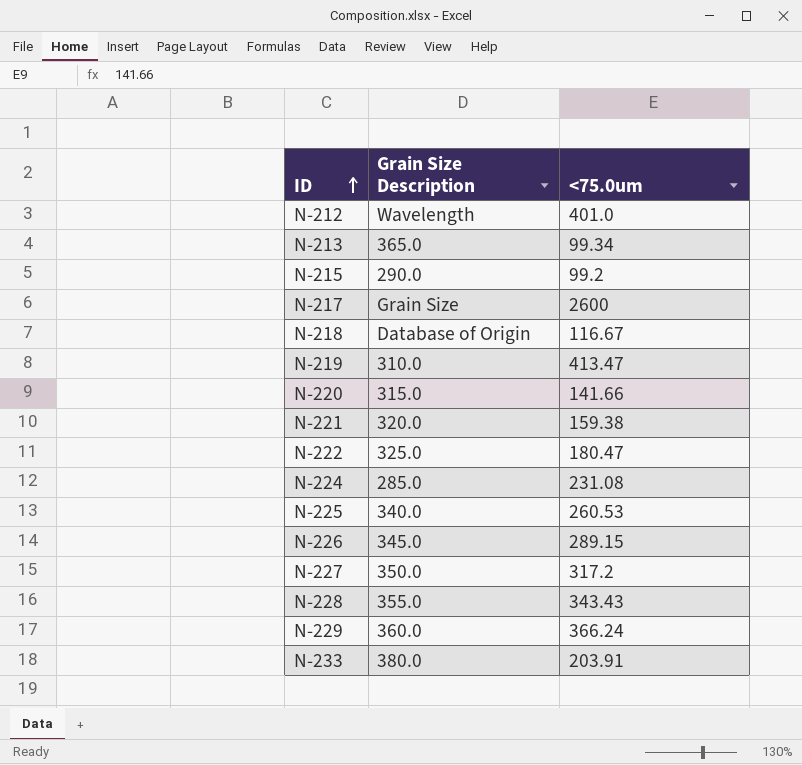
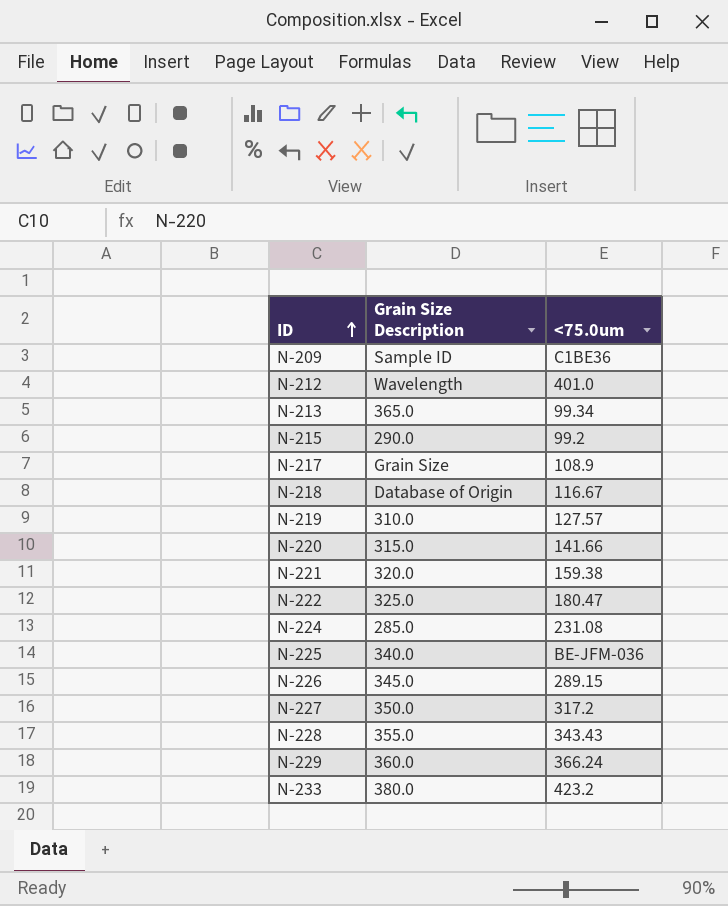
row N-209: none -> Sample ID | C1BE36
N-217 | <75.0um: 2600 -> 108.9
N-219 | <75.0um: 413.47 -> 127.57
N-225 | <75.0um: 260.53 -> BE-JFM-036
N-233 | <75.0um: 203.91 -> 423.2

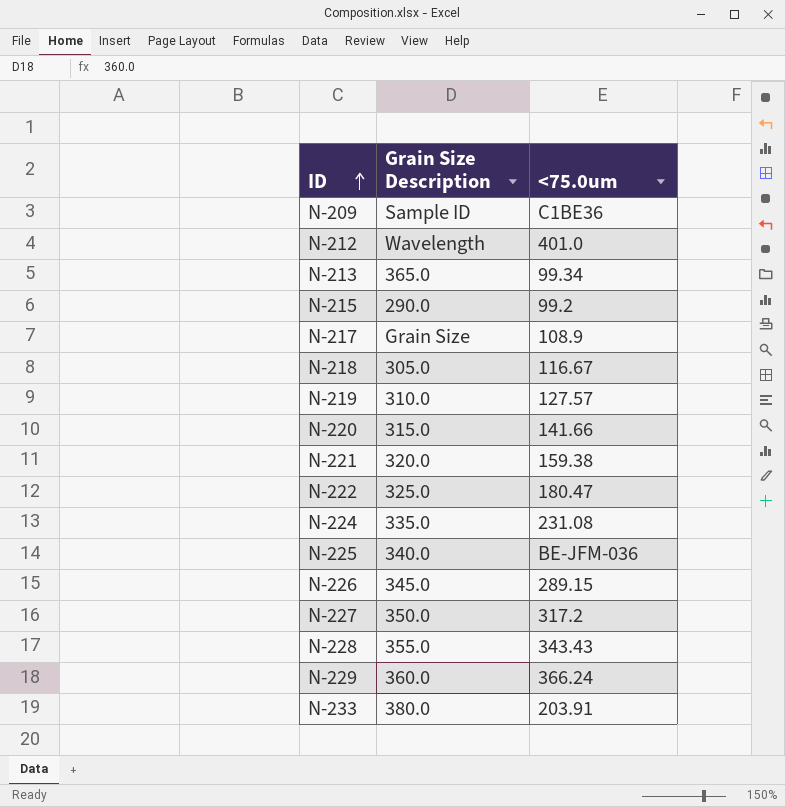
N-218 | Grain Size Description: Database of Origin -> 305.0
N-224 | Grain Size Description: 285.0 -> 335.0
N-233 | <75.0um: 423.2 -> 203.91

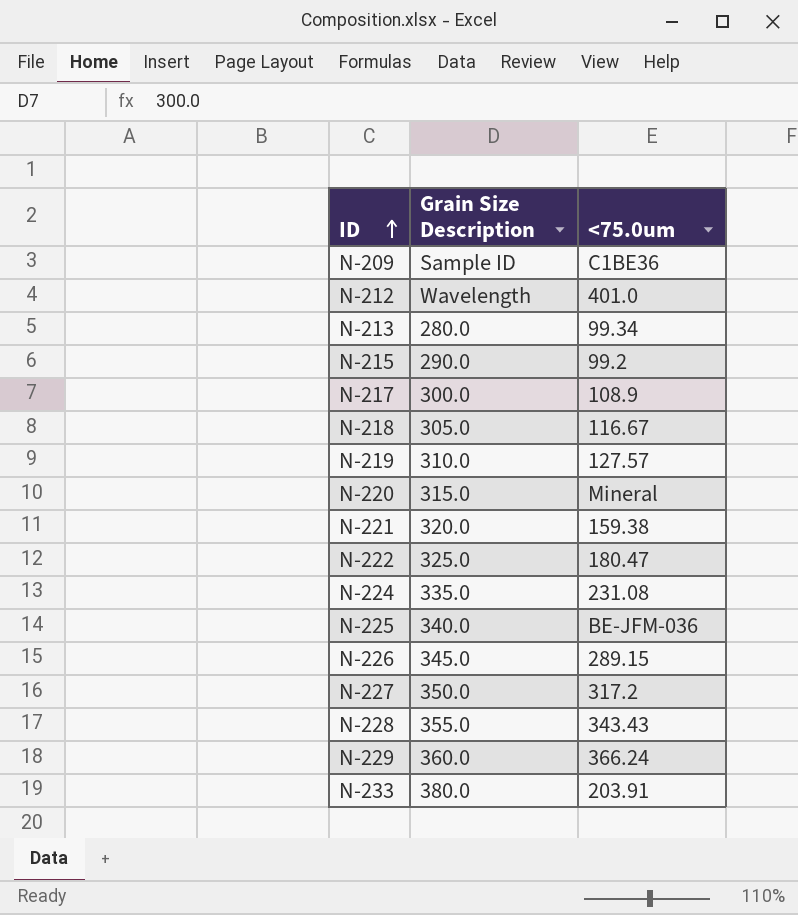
N-213 | Grain Size Description: 365.0 -> 280.0
N-217 | Grain Size Description: Grain Size -> 300.0
N-220 | <75.0um: 141.66 -> Mineral

